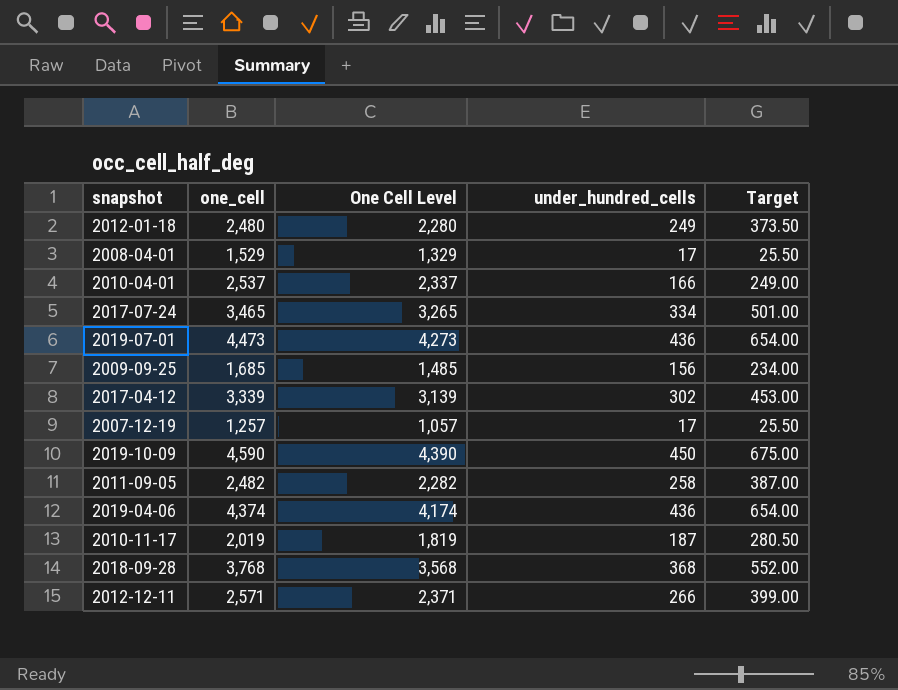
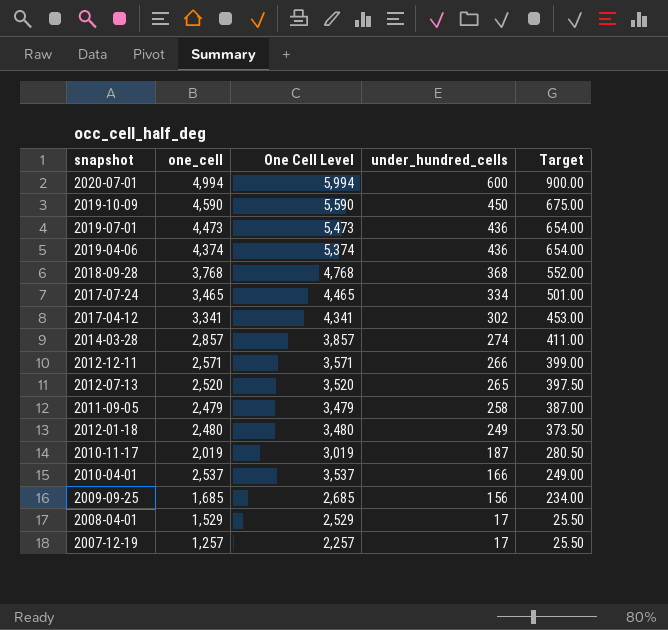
row order: none -> under_hundred_cells descending
column One Cell Level | formula: [one_cell] - 200 -> [one_cell] + 1000
row 2020-07-01: none -> 4,994 | 5,994 | 600 | 900.00
2017-04-12 | one_cell: 3,339 -> 3,341
row 2014-03-28: none -> 2,857 | 3,857 | 274 | 411.00
row 2012-07-13: none -> 2,520 | 3,520 | 265 | 397.50
2011-09-05 | one_cell: 2,482 -> 2,479

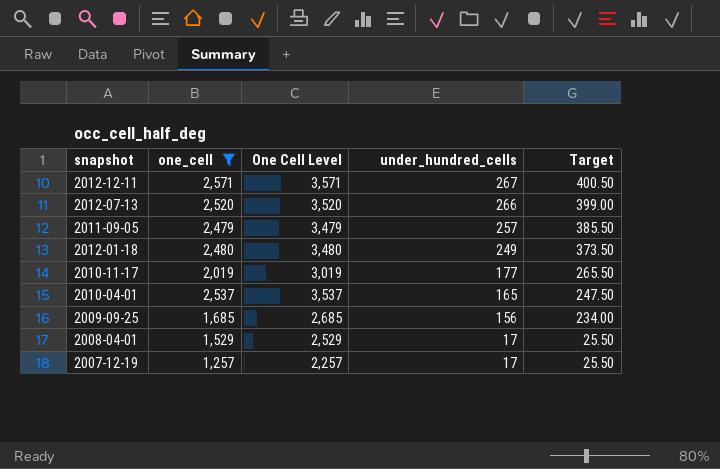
filter: none -> one_cell <= 2,571
2012-12-11 | under_hundred_cells: 266 -> 267
2012-12-11 | Target: 399.00 -> 400.50
2012-07-13 | under_hundred_cells: 265 -> 266
2012-07-13 | Target: 397.50 -> 399.00
2011-09-05 | under_hundred_cells: 258 -> 257
2011-09-05 | Target: 387.00 -> 385.50
2010-11-17 | under_hundred_cells: 187 -> 177
2010-11-17 | Target: 280.50 -> 265.50
2010-04-01 | under_hundred_cells: 166 -> 165
2010-04-01 | Target: 249.00 -> 247.50

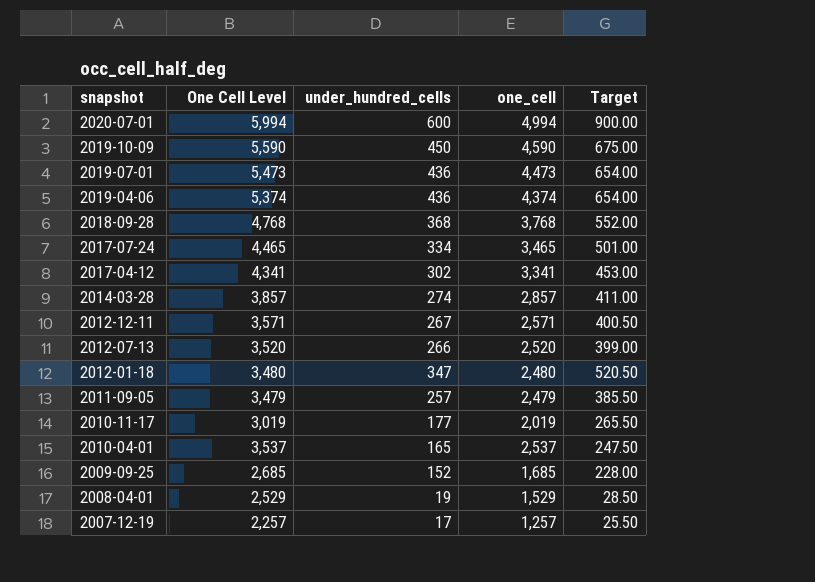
filter: one_cell <= 2,571 -> none
row order: under_hundred_cells descending -> snapshot descending
column one_cell | position: 2 -> 4
2012-01-18 | under_hundred_cells: 249 -> 347
2012-01-18 | Target: 373.50 -> 520.50
2009-09-25 | under_hundred_cells: 156 -> 152
2009-09-25 | Target: 234.00 -> 228.00
2008-04-01 | under_hundred_cells: 17 -> 19
2008-04-01 | Target: 25.50 -> 28.50

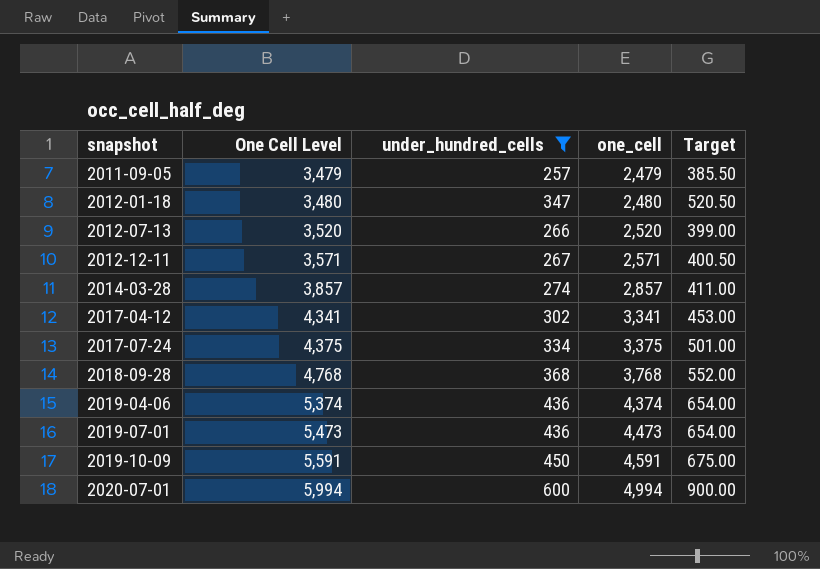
filter: none -> under_hundred_cells >= 257
row order: snapshot descending -> snapshot ascending
2017-07-24 | One Cell Level: 4,465 -> 4,375
2017-07-24 | one_cell: 3,465 -> 3,375
2019-10-09 | One Cell Level: 5,590 -> 5,591
2019-10-09 | one_cell: 4,590 -> 4,591

